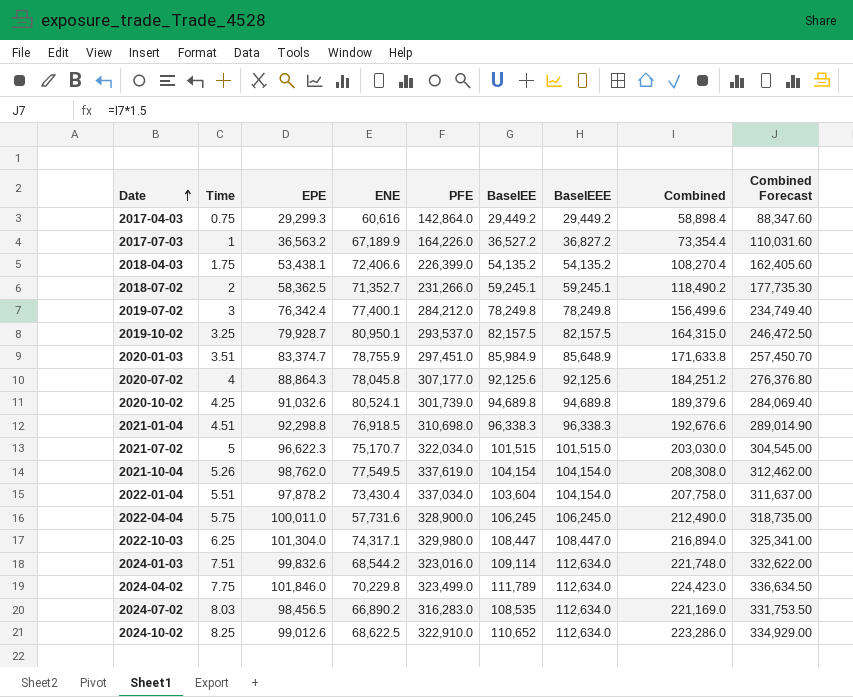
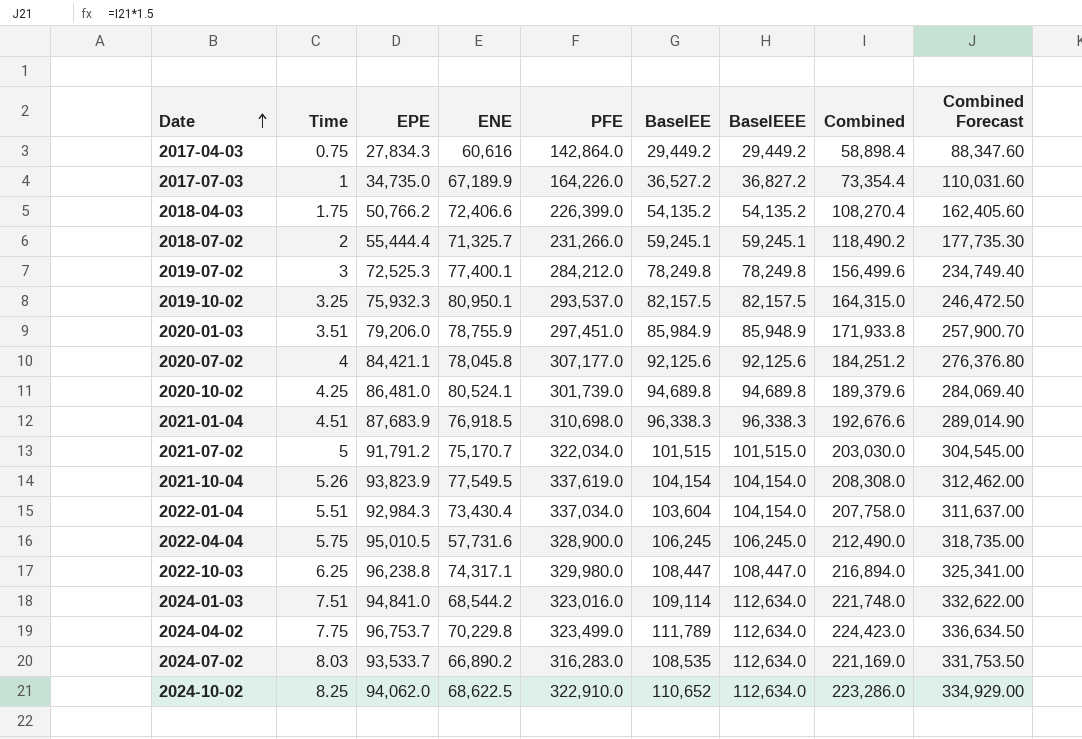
2017-04-03 | EPE: 29,299.3 -> 27,834.3
2017-07-03 | EPE: 36,563.2 -> 34,735.0
2018-04-03 | EPE: 53,438.1 -> 50,766.2
2018-07-02 | EPE: 58,362.5 -> 55,444.4
2018-07-02 | ENE: 71,352.7 -> 71,325.7
2019-07-02 | EPE: 76,342.4 -> 72,525.3
2019-10-02 | EPE: 79,928.7 -> 75,932.3
2020-01-03 | EPE: 83,374.7 -> 79,206.0
2020-01-03 | BaselEEE: 85,648.9 -> 85,948.9
2020-01-03 | Combined: 171,633.8 -> 171,933.8
2020-01-03 | Combined Forecast: 257,450.70 -> 257,900.70
2020-07-02 | EPE: 88,864.3 -> 84,421.1
2020-10-02 | EPE: 91,032.6 -> 86,481.0
2021-01-04 | EPE: 92,298.8 -> 87,683.9
2021-07-02 | EPE: 96,622.3 -> 91,791.2
2021-10-04 | EPE: 98,762.0 -> 93,823.9
2022-01-04 | EPE: 97,878.2 -> 92,984.3
2022-04-04 | EPE: 100,011.0 -> 95,010.5
2022-10-03 | EPE: 101,304.0 -> 96,238.8
2024-01-03 | EPE: 99,832.6 -> 94,841.0
2024-04-02 | EPE: 101,846.0 -> 96,753.7
2024-07-02 | EPE: 98,456.5 -> 93,533.7
2024-10-02 | EPE: 99,012.6 -> 94,062.0

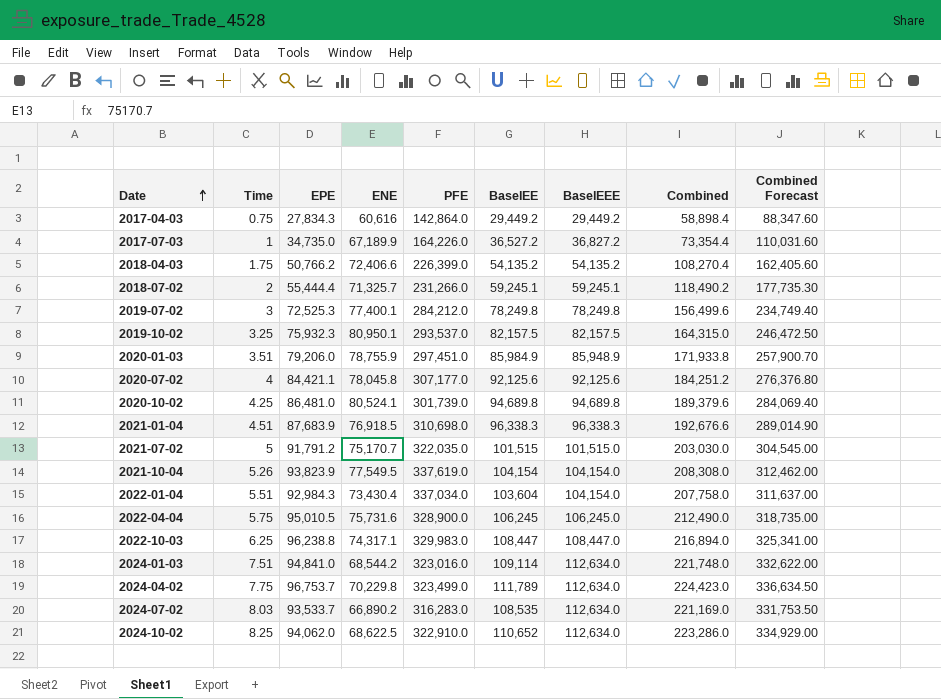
2021-07-02 | PFE: 322,034.0 -> 322,035.0
2022-04-04 | ENE: 57,731.6 -> 75,731.6
2022-10-03 | PFE: 329,980.0 -> 329,983.0

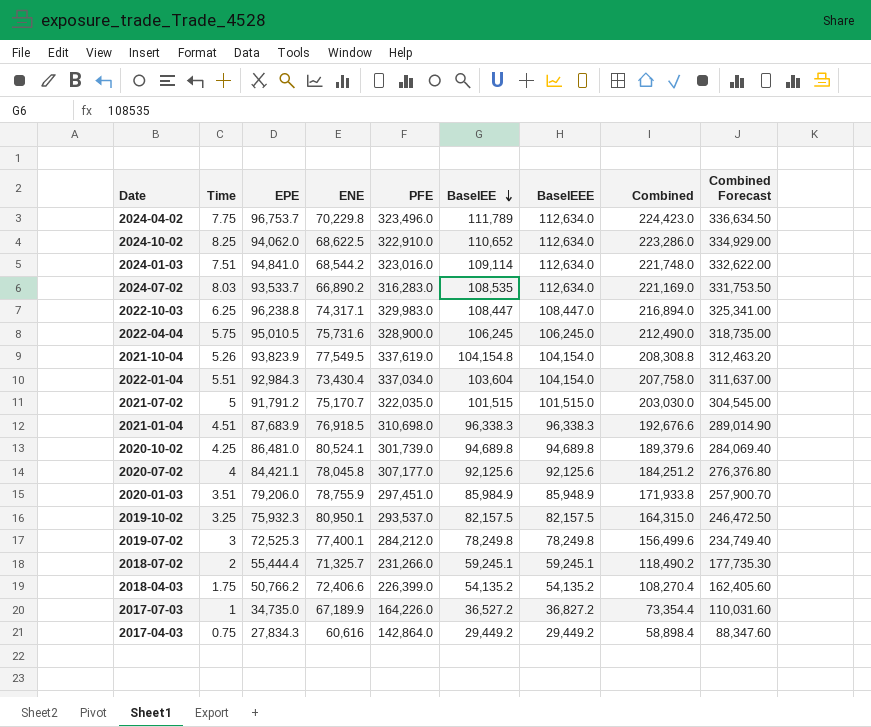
row order: Date ascending -> BaselEE descending
2024-04-02 | PFE: 323,499.0 -> 323,496.0
2021-10-04 | BaselEE: 104,154 -> 104,154.8
2021-10-04 | Combined: 208,308.0 -> 208,308.8
2021-10-04 | Combined Forecast: 312,462.00 -> 312,463.20

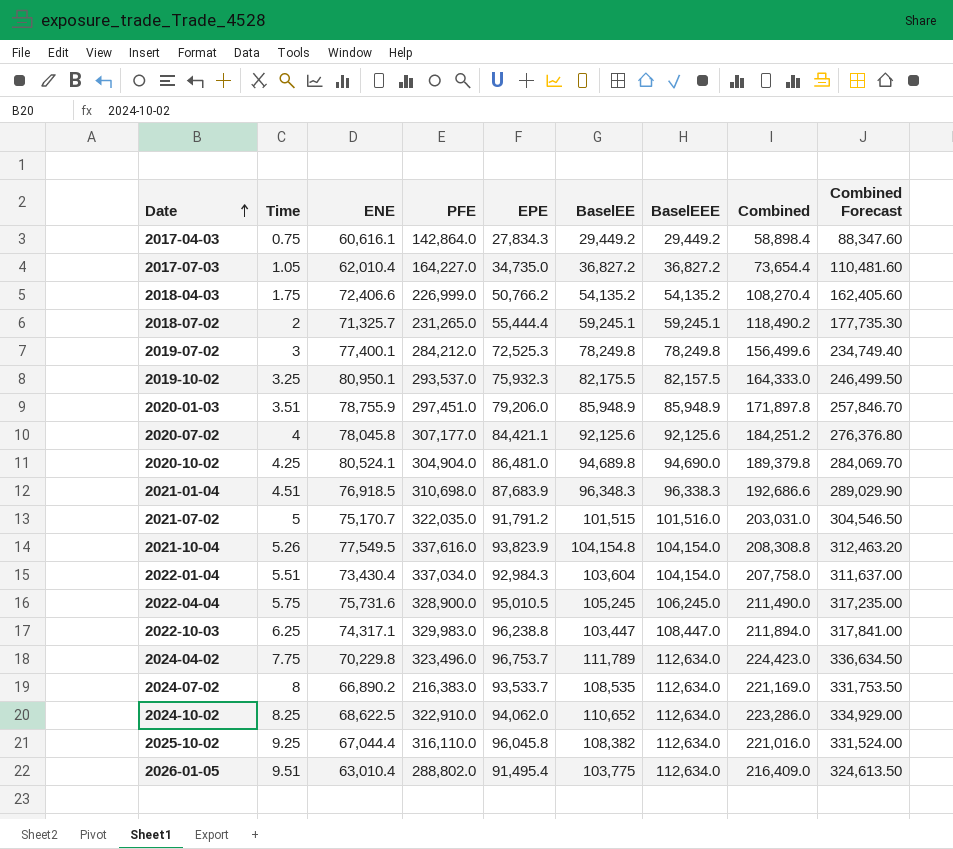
row order: BaselEE descending -> Date ascending
column EPE | position: 3 -> 5
row 2024-01-03: 7.51 | 94,841.0 | 68,544.2 | 323,016.0 | 109,114 | 112,634.0 | 221,748.0 | 332,622.00 -> none
2017-04-03 | ENE: 60,616 -> 60,616.1
2017-07-03 | Time: 1 -> 1.05
2017-07-03 | ENE: 67,189.9 -> 62,010.4
2017-07-03 | PFE: 164,226.0 -> 164,227.0
2017-07-03 | BaselEE: 36,527.2 -> 36,827.2
2017-07-03 | Combined: 73,354.4 -> 73,654.4
2017-07-03 | Combined Forecast: 110,031.60 -> 110,481.60
2018-04-03 | PFE: 226,399.0 -> 226,999.0
2018-07-02 | PFE: 231,266.0 -> 231,265.0
2019-10-02 | BaselEE: 82,157.5 -> 82,175.5
2019-10-02 | Combined: 164,315.0 -> 164,333.0
2019-10-02 | Combined Forecast: 246,472.50 -> 246,499.50
2020-01-03 | BaselEE: 85,984.9 -> 85,948.9
2020-01-03 | Combined: 171,933.8 -> 171,897.8
2020-01-03 | Combined Forecast: 257,900.70 -> 257,846.70
2020-10-02 | PFE: 301,739.0 -> 304,904.0
2020-10-02 | BaselEEE: 94,689.8 -> 94,690.0
2020-10-02 | Combined: 189,379.6 -> 189,379.8
2020-10-02 | Combined Forecast: 284,069.40 -> 284,069.70
2021-01-04 | BaselEE: 96,338.3 -> 96,348.3
2021-01-04 | Combined: 192,676.6 -> 192,686.6
2021-01-04 | Combined Forecast: 289,014.90 -> 289,029.90
2021-07-02 | BaselEEE: 101,515.0 -> 101,516.0
2021-07-02 | Combined: 203,030.0 -> 203,031.0
2021-07-02 | Combined Forecast: 304,545.00 -> 304,546.50
2021-10-04 | PFE: 337,619.0 -> 337,616.0
2022-04-04 | BaselEE: 106,245 -> 105,245
2022-04-04 | Combined: 212,490.0 -> 211,490.0
2022-04-04 | Combined Forecast: 318,735.00 -> 317,235.00
2022-10-03 | BaselEE: 108,447 -> 103,447
2022-10-03 | Combined: 216,894.0 -> 211,894.0
2022-10-03 | Combined Forecast: 325,341.00 -> 317,841.00
2024-07-02 | Time: 8.03 -> 8
2024-07-02 | PFE: 316,283.0 -> 216,383.0
row 2025-10-02: none -> 9.25 | 67,044.4 | 316,110.0 | 96,045.8 | 108,382 | 112,634.0 | 221,016.0 | 331,524.00
row 2026-01-05: none -> 9.51 | 63,010.4 | 288,802.0 | 91,495.4 | 103,775 | 112,634.0 | 216,409.0 | 324,613.50

